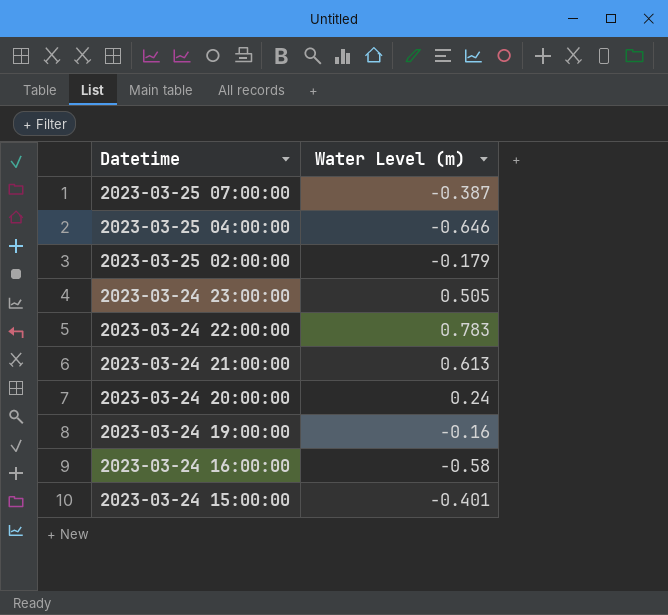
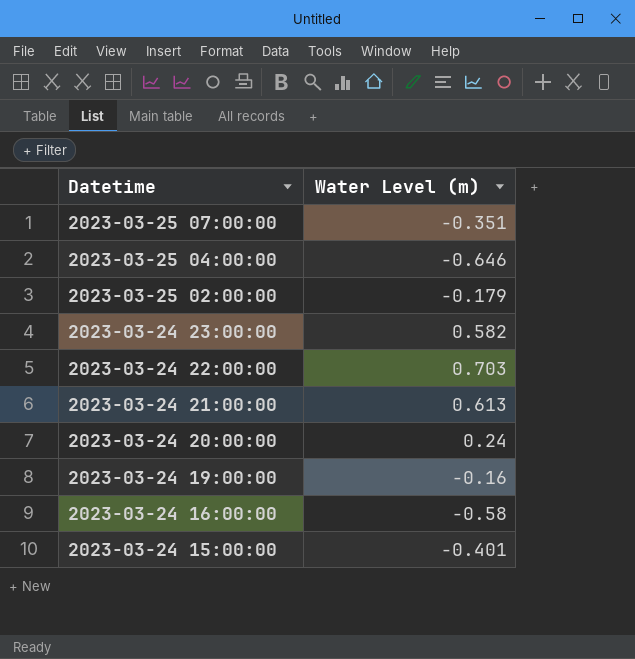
2023-03-25 07:00:00 | Water Level (m): -0.387 -> -0.351
2023-03-24 23:00:00 | Water Level (m): 0.505 -> 0.582
2023-03-24 22:00:00 | Water Level (m): 0.783 -> 0.703

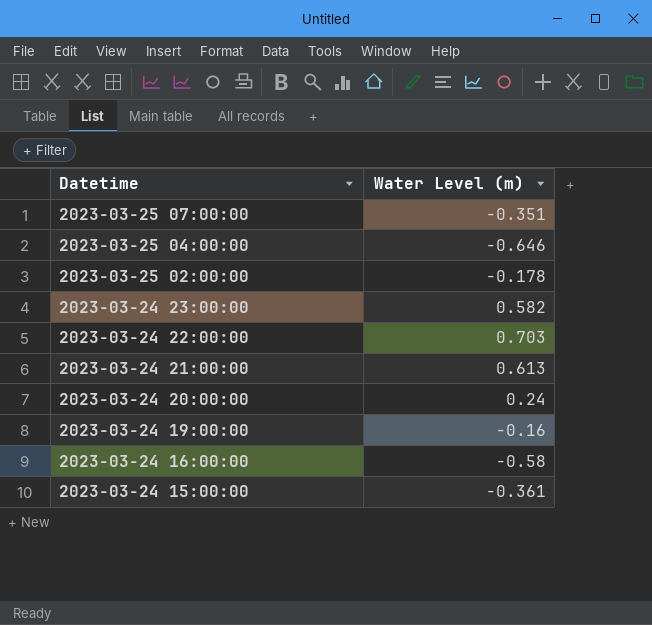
2023-03-25 02:00:00 | Water Level (m): -0.179 -> -0.178
2023-03-24 15:00:00 | Water Level (m): -0.401 -> -0.361

